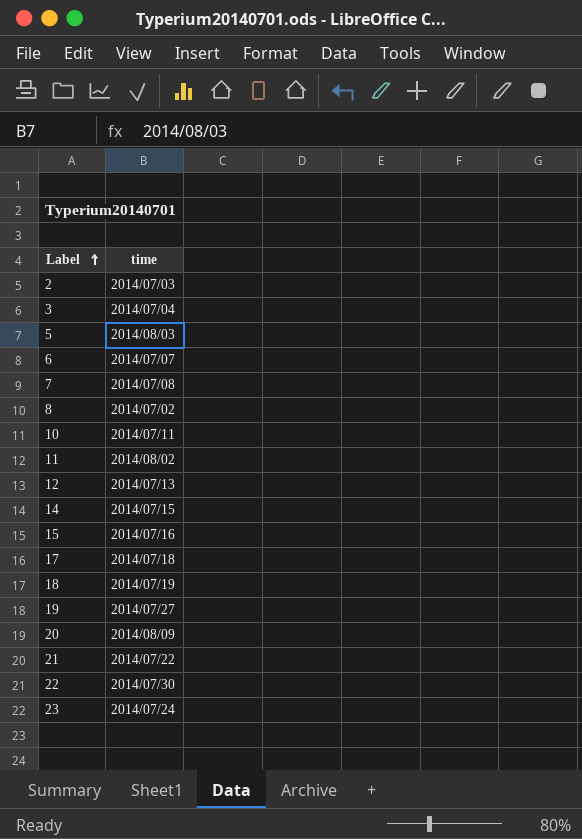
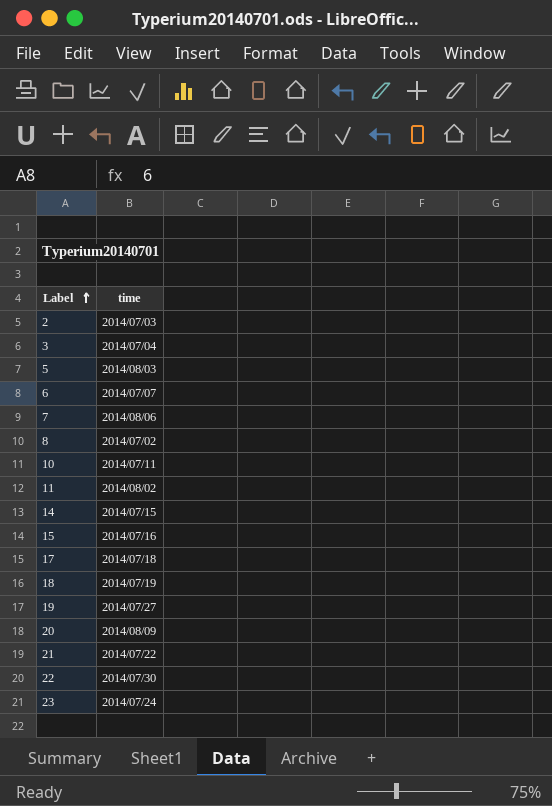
row 12: 2014/07/13 -> none
7 | time: 2014/07/08 -> 2014/08/06

